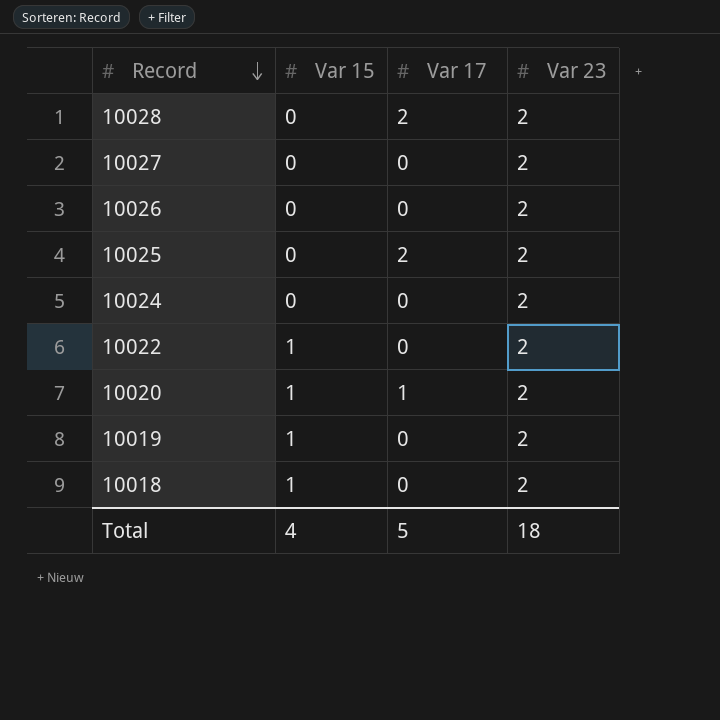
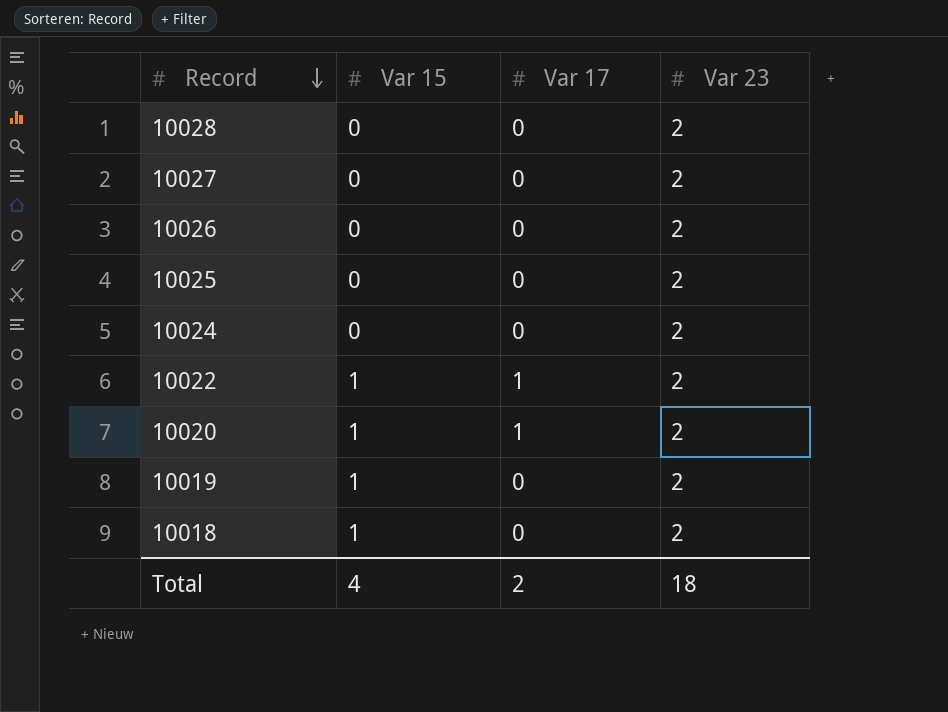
10028 | Var 17: 2 -> 0
10025 | Var 17: 2 -> 0
10022 | Var 17: 0 -> 1
Total | Var 17: 5 -> 2

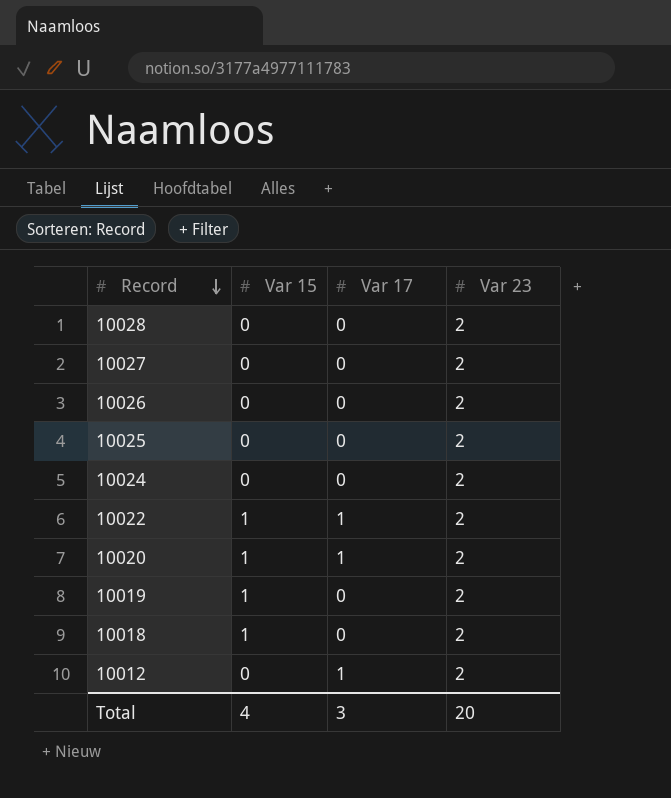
row 10012: none -> 0 | 1 | 2
Total | Var 17: 2 -> 3
Total | Var 23: 18 -> 20

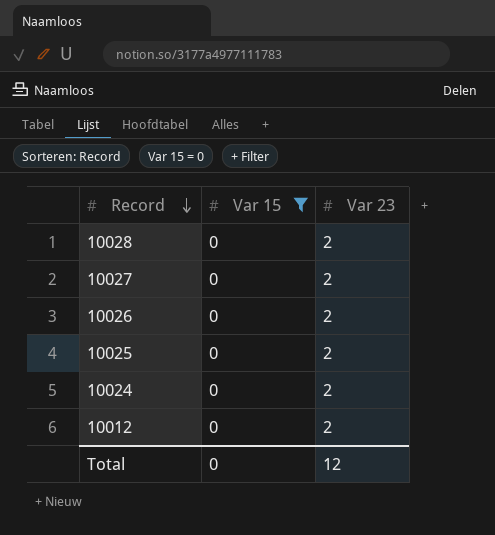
filter: none -> Var 15 = 0
column Var 17 | position: 3 -> none
Total | Var 15: 4 -> 0
Total | Var 23: 20 -> 12

